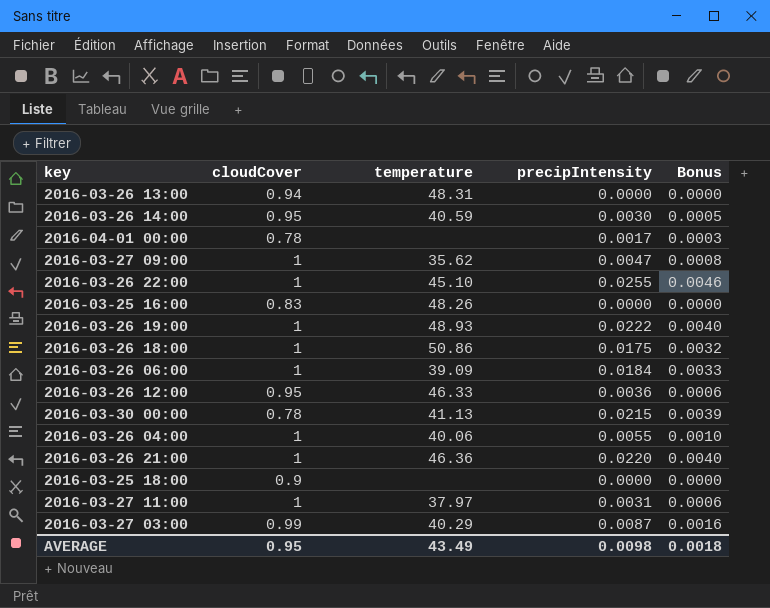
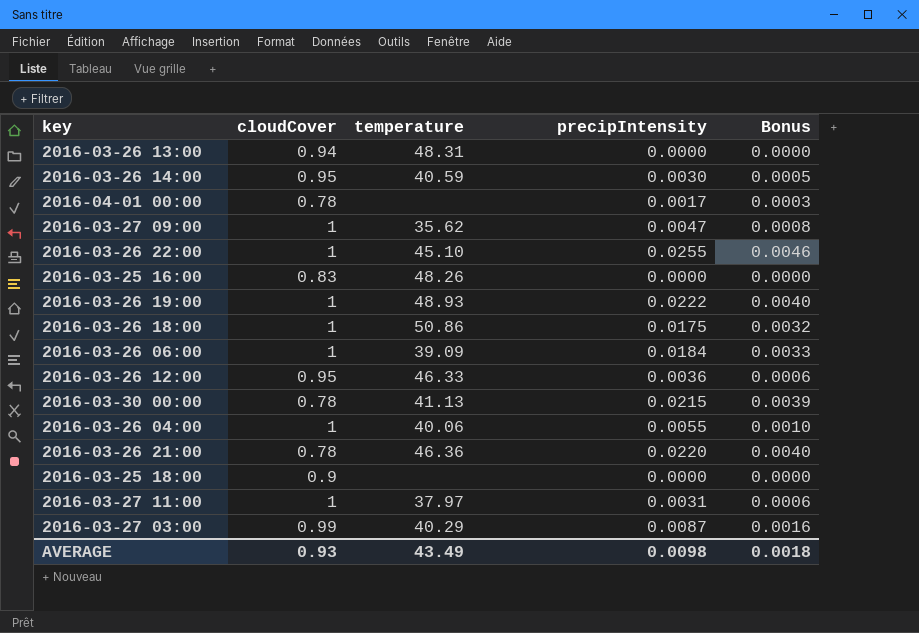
2016-03-26 21:00 | cloudCover: 1 -> 0.78
AVERAGE | cloudCover: 0.95 -> 0.93

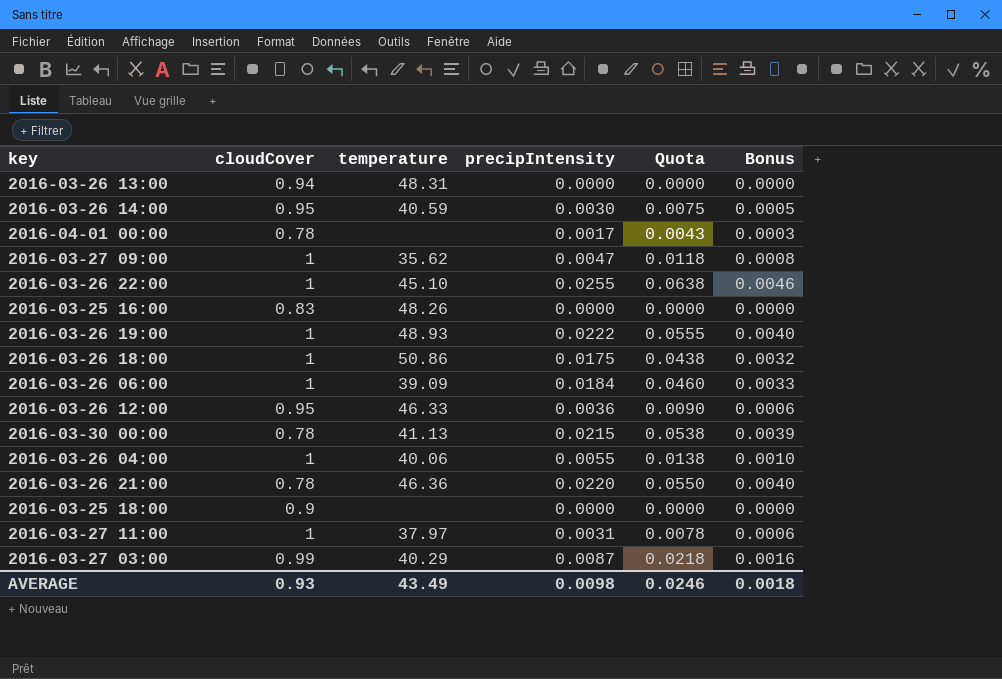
column Quota | formula: none -> [precipIntensity] * 2.5

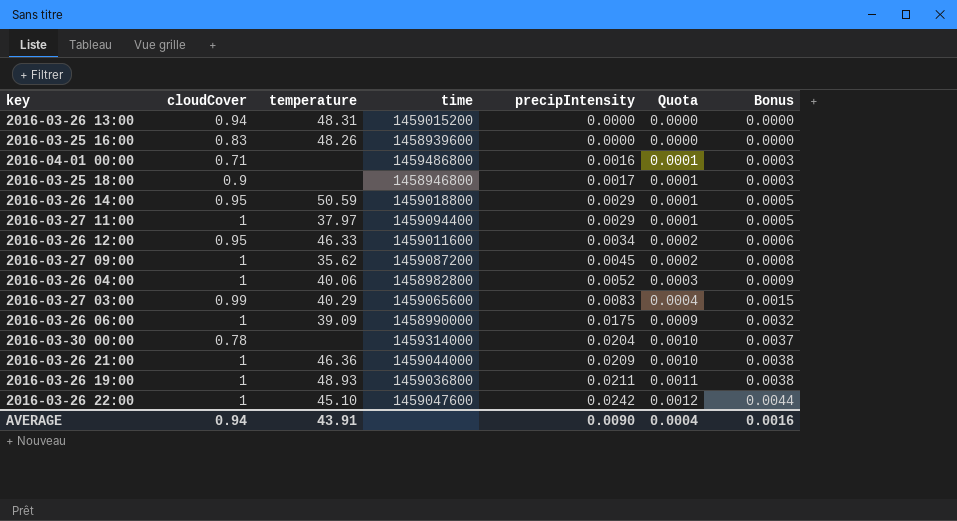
row order: none -> precipIntensity ascending
column time | position: none -> 4
column Quota | formula: [precipIntensity] * 2.5 -> [precipIntensity] * 0.05
row 2016-03-26 18:00: 1 | 50.86 | 0.0175 | 0.0438 | 0.0032 -> none
2016-04-01 00:00 | cloudCover: 0.78 -> 0.71
2016-04-01 00:00 | precipIntensity: 0.0017 -> 0.0016
2016-03-25 18:00 | precipIntensity: 0.0000 -> 0.0017
2016-03-25 18:00 | Bonus: 0.0000 -> 0.0003
2016-03-26 14:00 | temperature: 40.59 -> 50.59
2016-03-26 14:00 | precipIntensity: 0.0030 -> 0.0029
2016-03-27 11:00 | precipIntensity: 0.0031 -> 0.0029
2016-03-27 11:00 | Bonus: 0.0006 -> 0.0005
2016-03-26 12:00 | precipIntensity: 0.0036 -> 0.0034
2016-03-27 09:00 | precipIntensity: 0.0047 -> 0.0045
2016-03-26 04:00 | precipIntensity: 0.0055 -> 0.0052
2016-03-26 04:00 | Bonus: 0.0010 -> 0.0009
2016-03-27 03:00 | precipIntensity: 0.0087 -> 0.0083
2016-03-27 03:00 | Bonus: 0.0016 -> 0.0015
2016-03-26 06:00 | precipIntensity: 0.0184 -> 0.0175
2016-03-26 06:00 | Bonus: 0.0033 -> 0.0032
2016-03-30 00:00 | temperature: 41.13 -> none
2016-03-30 00:00 | precipIntensity: 0.0215 -> 0.0204
2016-03-30 00:00 | Bonus: 0.0039 -> 0.0037
2016-03-26 21:00 | cloudCover: 0.78 -> 1
2016-03-26 21:00 | precipIntensity: 0.0220 -> 0.0209
2016-03-26 21:00 | Bonus: 0.0040 -> 0.0038
2016-03-26 19:00 | precipIntensity: 0.0222 -> 0.0211
2016-03-26 19:00 | Bonus: 0.0040 -> 0.0038
2016-03-26 22:00 | precipIntensity: 0.0255 -> 0.0242
2016-03-26 22:00 | Bonus: 0.0046 -> 0.0044
AVERAGE | cloudCover: 0.93 -> 0.94
AVERAGE | temperature: 43.49 -> 43.91
AVERAGE | precipIntensity: 0.0098 -> 0.0090
AVERAGE | Quota: 0.0246 -> 0.0004
AVERAGE | Bonus: 0.0018 -> 0.0016

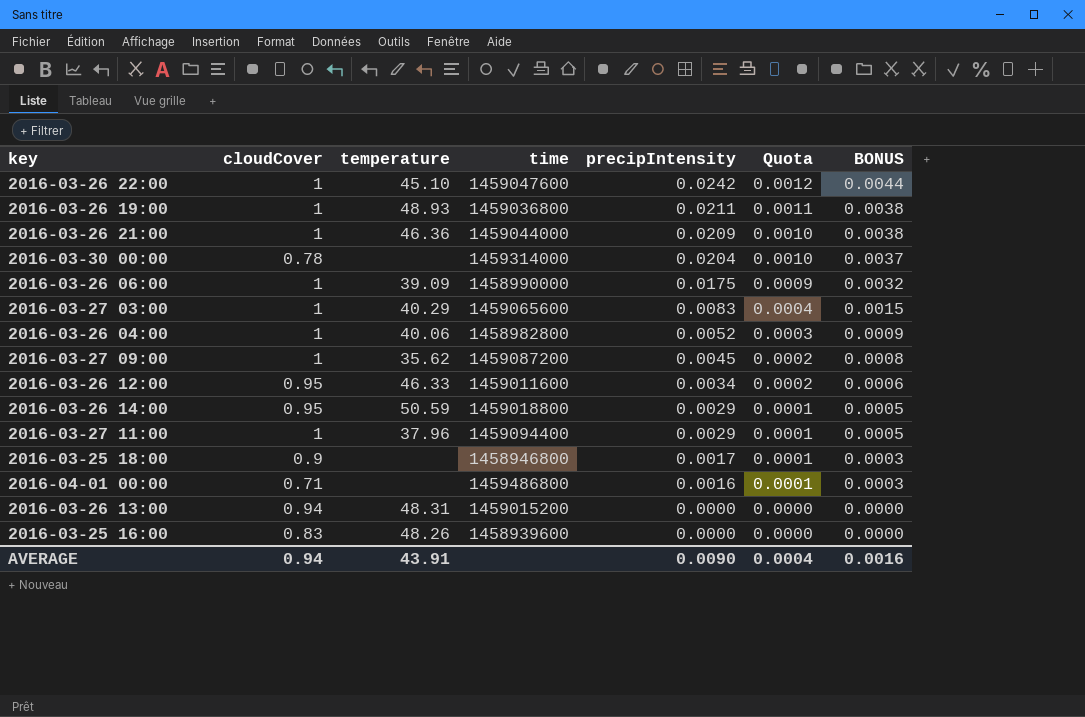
row order: precipIntensity ascending -> precipIntensity descending
column name: Bonus -> BONUS
2016-03-27 03:00 | cloudCover: 0.99 -> 1
2016-03-27 11:00 | temperature: 37.97 -> 37.96

